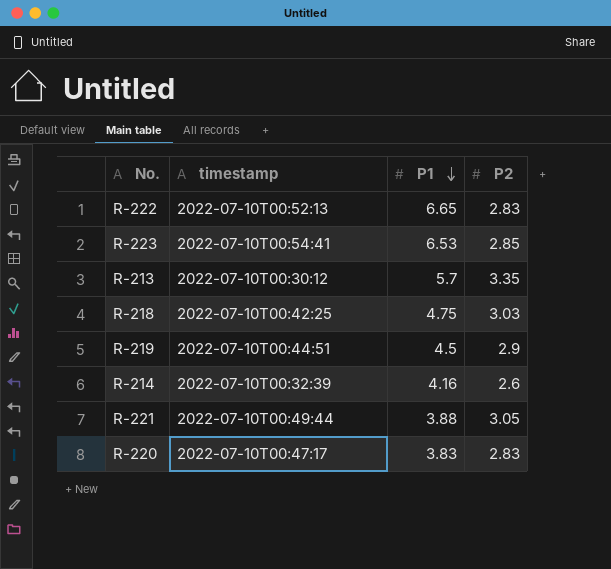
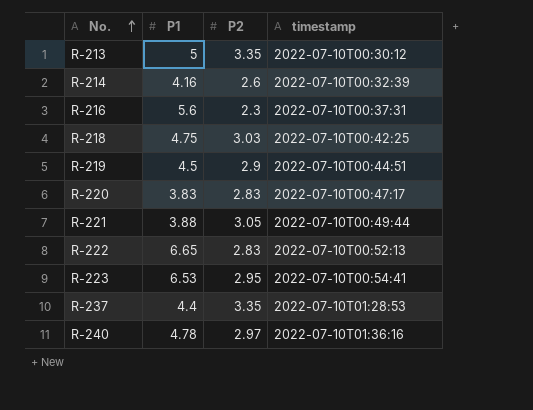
row order: P1 descending -> No. ascending
column timestamp | position: 2 -> 4
R-213 | P1: 5.7 -> 5
row R-216: none -> 5.6 | 2.3 | 2022-07-10T00:37:31
R-223 | P2: 2.85 -> 2.95
row R-237: none -> 4.4 | 3.35 | 2022-07-10T01:28:53
row R-240: none -> 4.78 | 2.97 | 2022-07-10T01:36:16

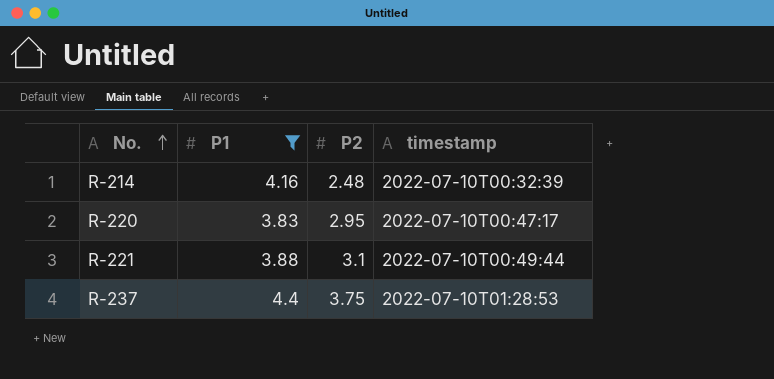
filter: none -> P1 <= 4.4
R-214 | P2: 2.6 -> 2.48
R-220 | P2: 2.83 -> 2.95
R-221 | P2: 3.05 -> 3.1
R-237 | P2: 3.35 -> 3.75

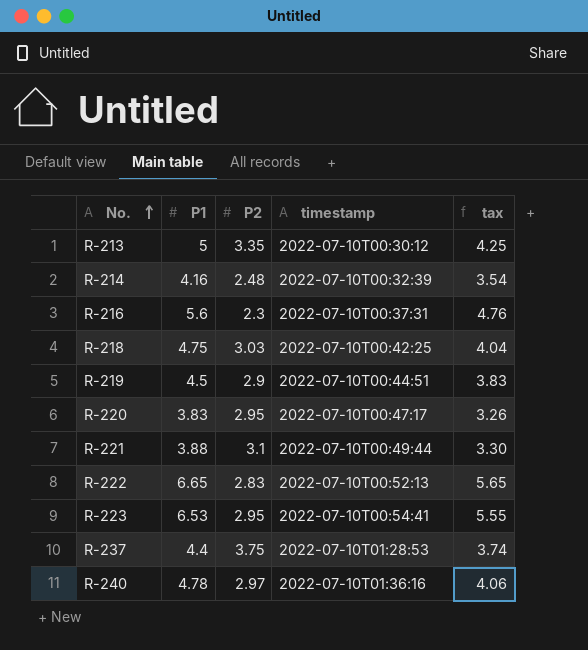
filter: P1 <= 4.4 -> none
column tax | formula: none -> [P1] * 0.85

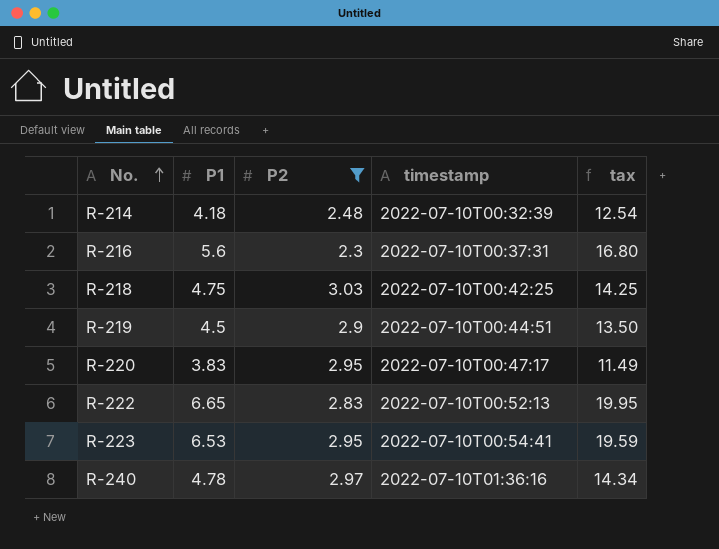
filter: none -> P2 <= 3.03
column tax | formula: [P1] * 0.85 -> [P1] * 3
R-214 | P1: 4.16 -> 4.18

